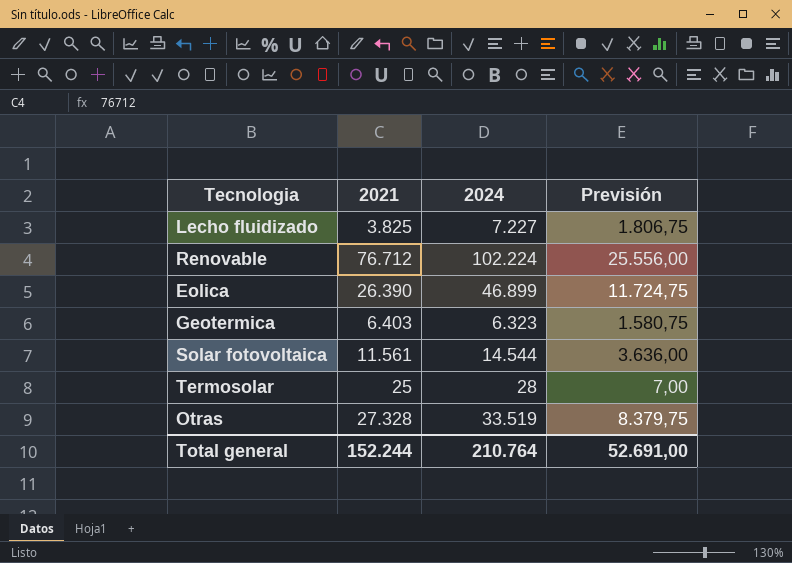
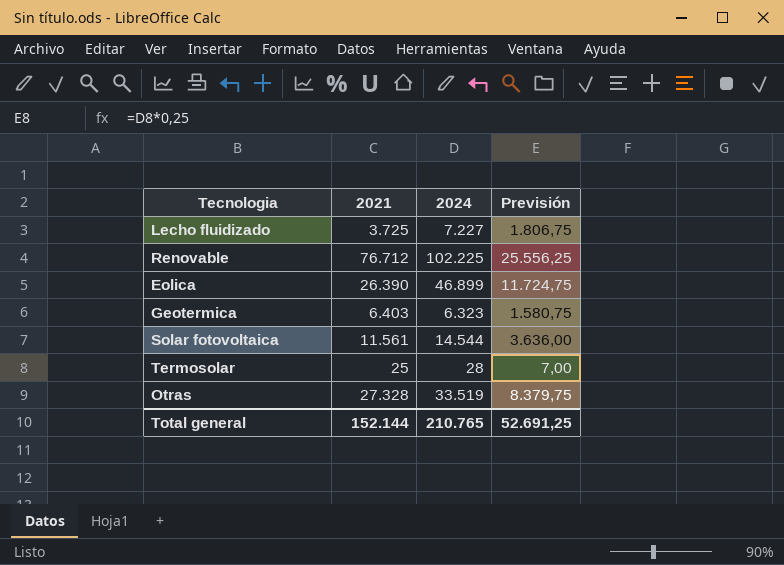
Lecho fluidizado | 2021: 3.825 -> 3.725
Renovable | 2024: 102.224 -> 102.225
Renovable | Previsión: 25.556,00 -> 25.556,25
Total general | 2021: 152.244 -> 152.144
Total general | 2024: 210.764 -> 210.765
Total general | Previsión: 52.691,00 -> 52.691,25

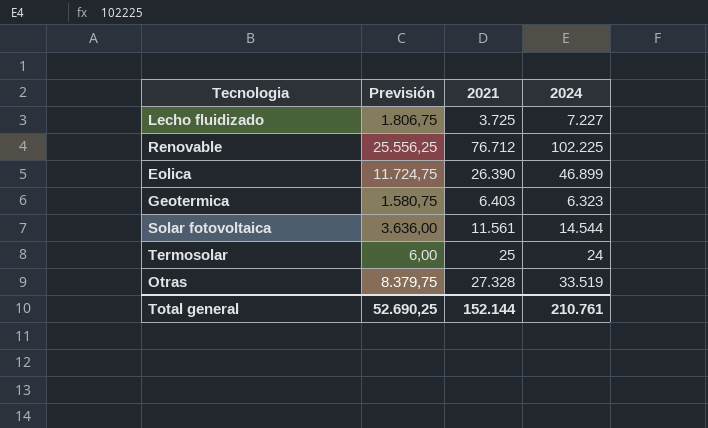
column Previsión | position: 4 -> 2
Termosolar | Previsión: 7,00 -> 6,00
Termosolar | 2024: 28 -> 24
Total general | Previsión: 52.691,25 -> 52.690,25
Total general | 2024: 210.765 -> 210.761

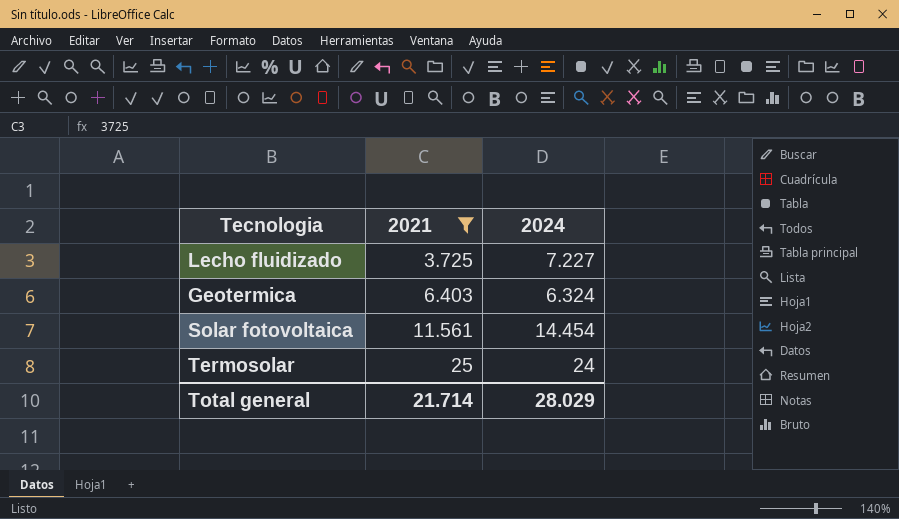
filter: none -> 2021 <= 11.561
column Previsión | formula: [2024] * 0,25 -> none
Geotermica | 2024: 6.323 -> 6.324
Solar fotovoltaica | 2024: 14.544 -> 14.454
Total general | 2021: 152.144 -> 21.714
Total general | 2024: 210.761 -> 28.029

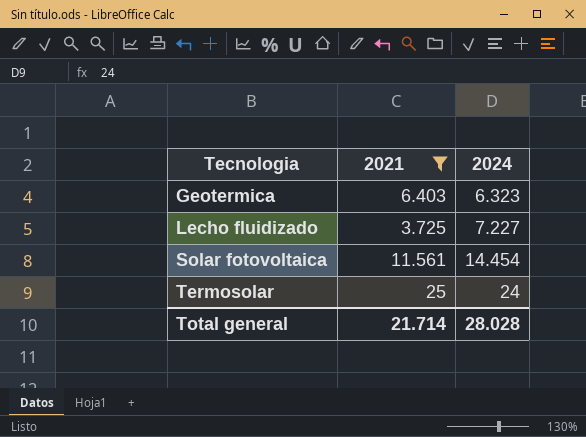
row order: none -> Tecnologia ascending
Geotermica | 2024: 6.324 -> 6.323
Total general | 2024: 28.029 -> 28.028

